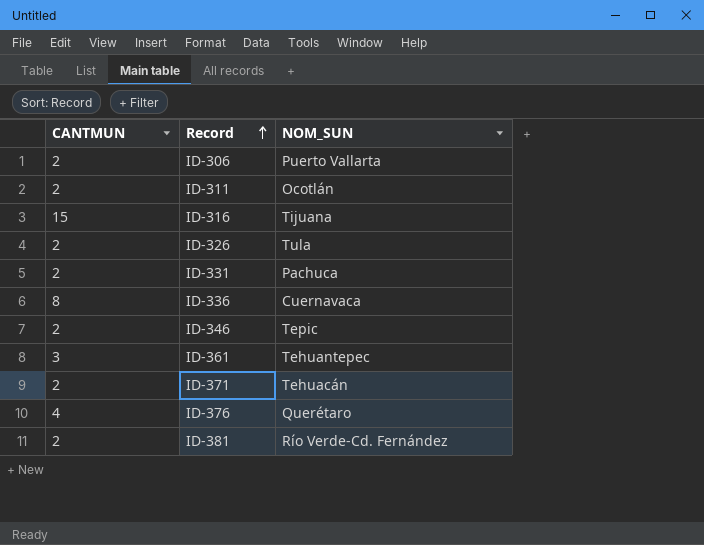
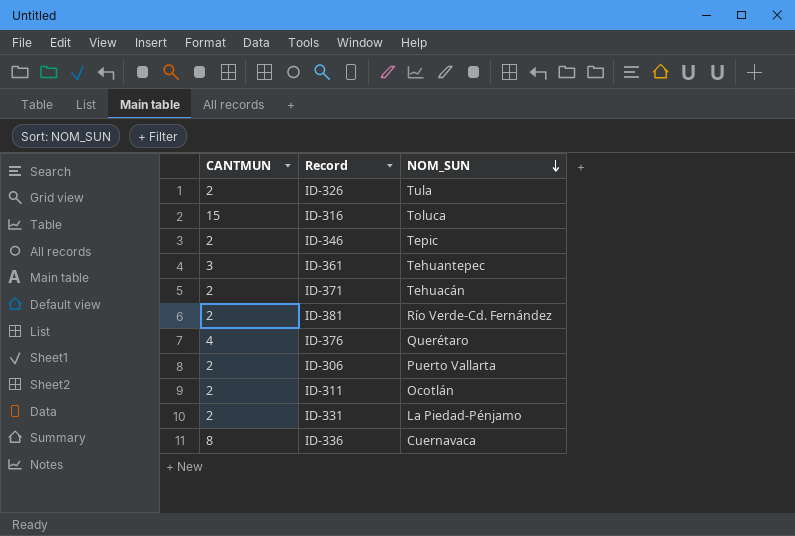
row order: Record ascending -> NOM_SUN descending
ID-316 | NOM_SUN: Tijuana -> Toluca
ID-331 | NOM_SUN: Pachuca -> La Piedad-Pénjamo

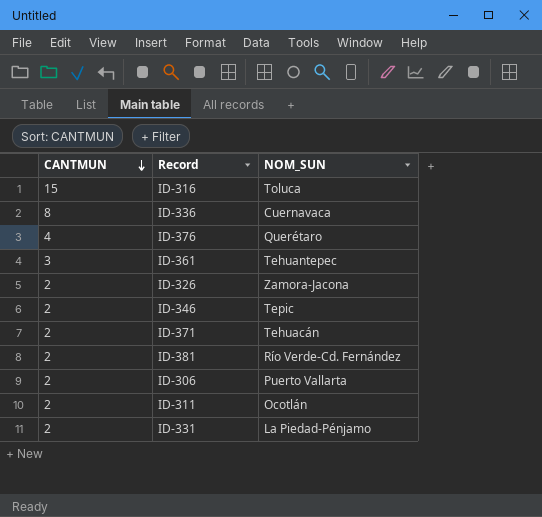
row order: NOM_SUN descending -> CANTMUN descending
ID-326 | NOM_SUN: Tula -> Zamora-Jacona

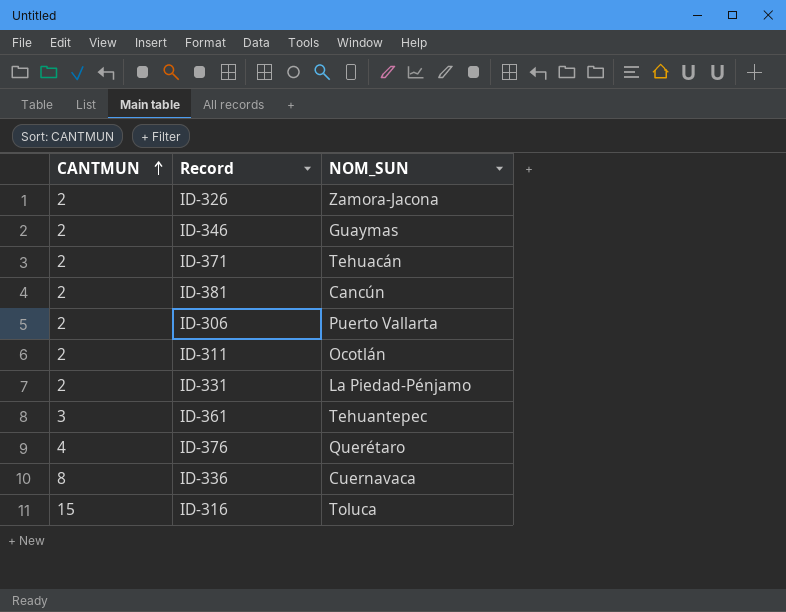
row order: CANTMUN descending -> CANTMUN ascending
ID-346 | NOM_SUN: Tepic -> Guaymas
ID-381 | NOM_SUN: Río Verde-Cd. Fernández -> Cancún

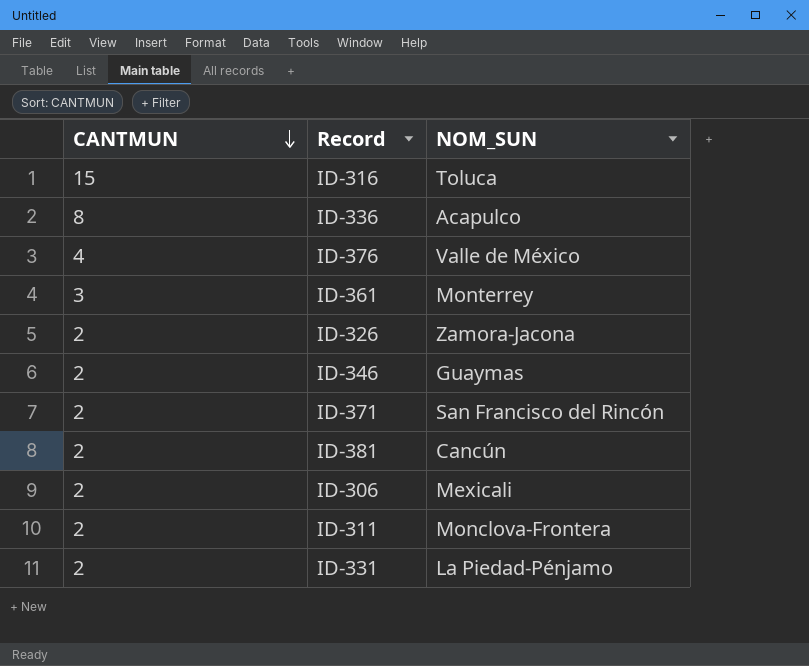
row order: CANTMUN ascending -> CANTMUN descending
ID-336 | NOM_SUN: Cuernavaca -> Acapulco
ID-376 | NOM_SUN: Querétaro -> Valle de México
ID-361 | NOM_SUN: Tehuantepec -> Monterrey
ID-371 | NOM_SUN: Tehuacán -> San Francisco del Rincón
ID-306 | NOM_SUN: Puerto Vallarta -> Mexicali
ID-311 | NOM_SUN: Ocotlán -> Monclova-Frontera

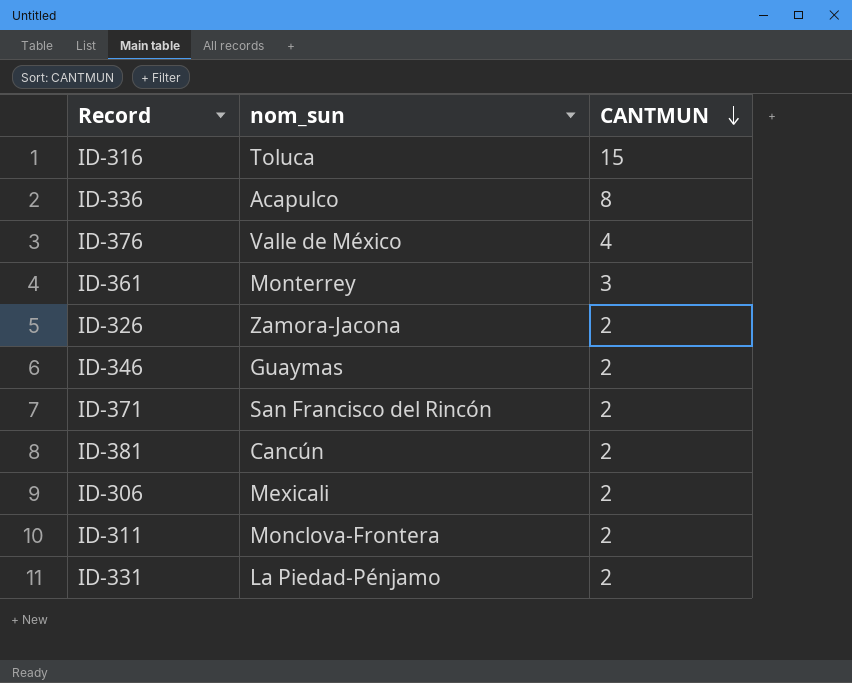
column name: NOM_SUN -> nom_sun
column CANTMUN | position: 1 -> 3

